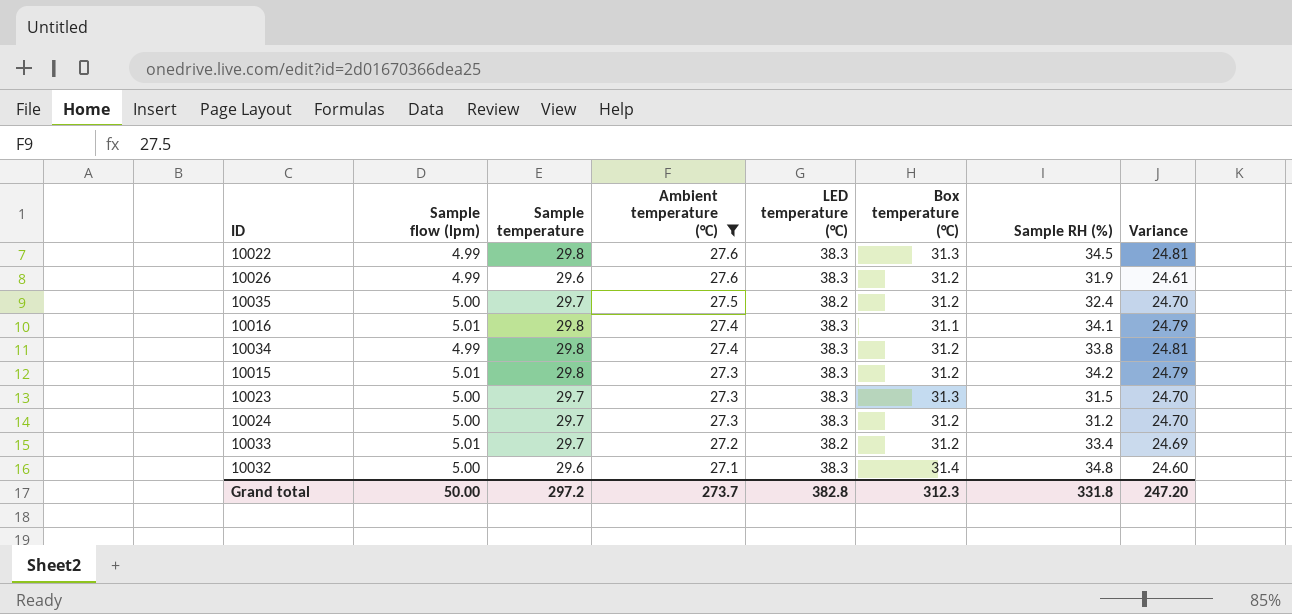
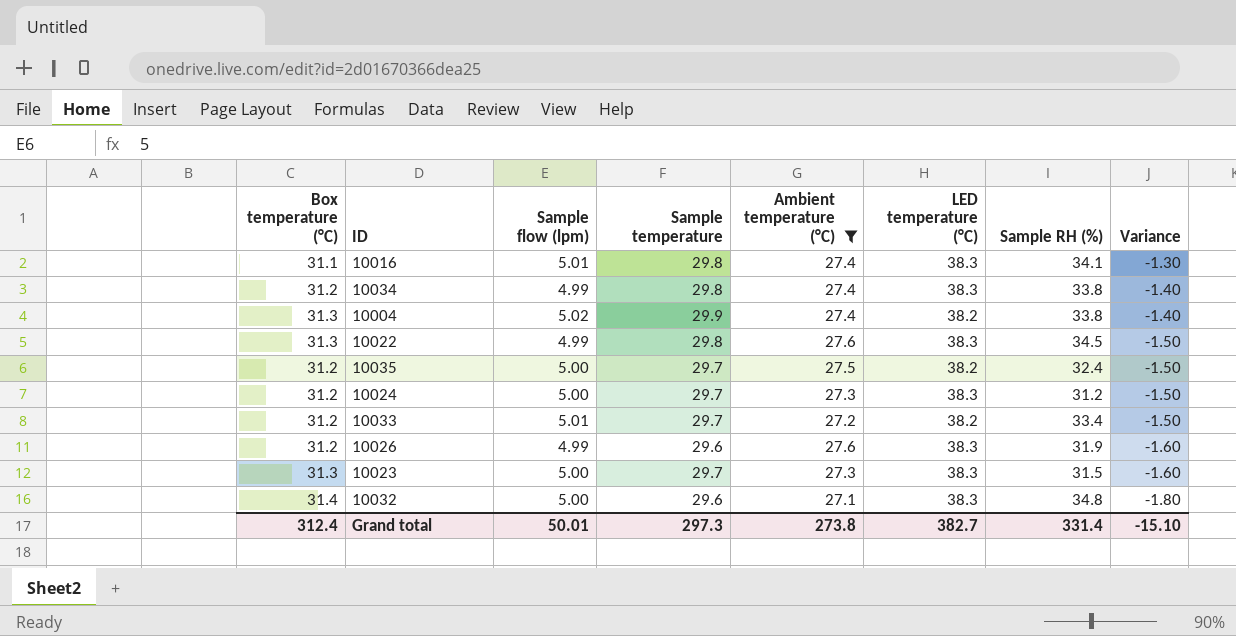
row order: Ambient temperature (°C) descending -> Variance descending
column Box temperature (°C) | position: 6 -> 1
column Variance | formula: [Sample temperature] - [Sample flow (lpm)] -> [Sample temperature] - [Box temperature (°C)]
row 10015: 5.01 | 29.8 | 27.3 | 38.3 | 31.2 | 34.2 | 24.79 -> none
row 10004: none -> 31.3 | 5.02 | 29.9 | 27.4 | 38.2 | 33.8 | -1.40
Grand total | Box temperature (°C): 312.3 -> 312.4
Grand total | Sample flow (lpm): 50.00 -> 50.01
Grand total | Sample temperature: 297.2 -> 297.3
Grand total | Ambient temperature (°C): 273.7 -> 273.8
Grand total | LED temperature (°C): 382.8 -> 382.7
Grand total | Sample RH (%): 331.8 -> 331.4
Grand total | Variance: 247.20 -> -15.10

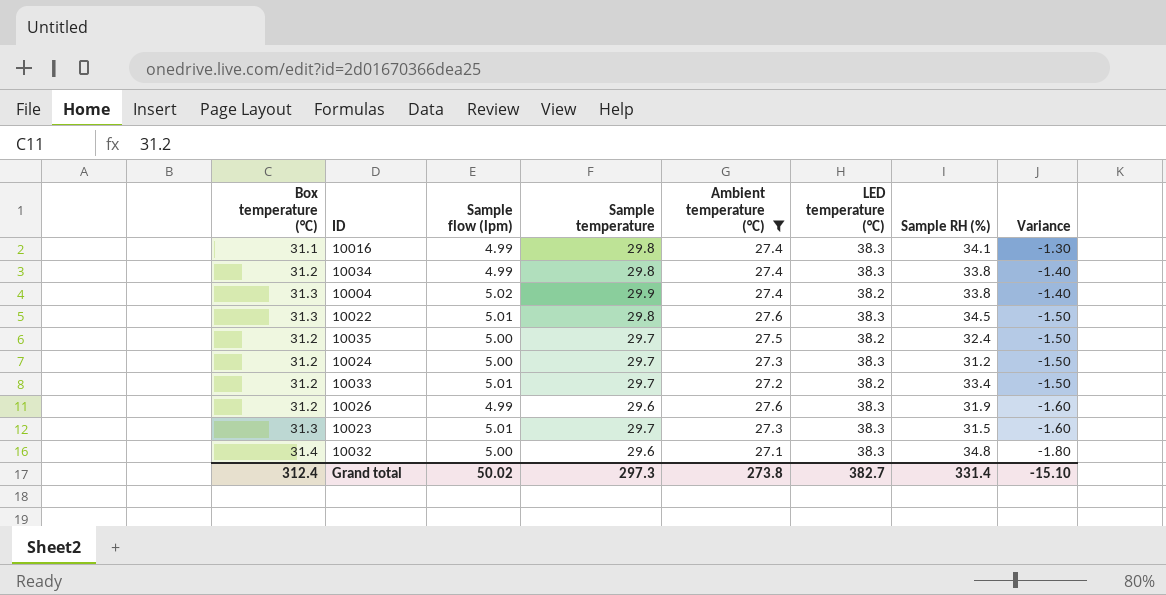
10016 | Sample flow (lpm): 5.01 -> 4.99
10022 | Sample flow (lpm): 4.99 -> 5.01
10023 | Sample flow (lpm): 5.00 -> 5.01
Grand total | Sample flow (lpm): 50.01 -> 50.02

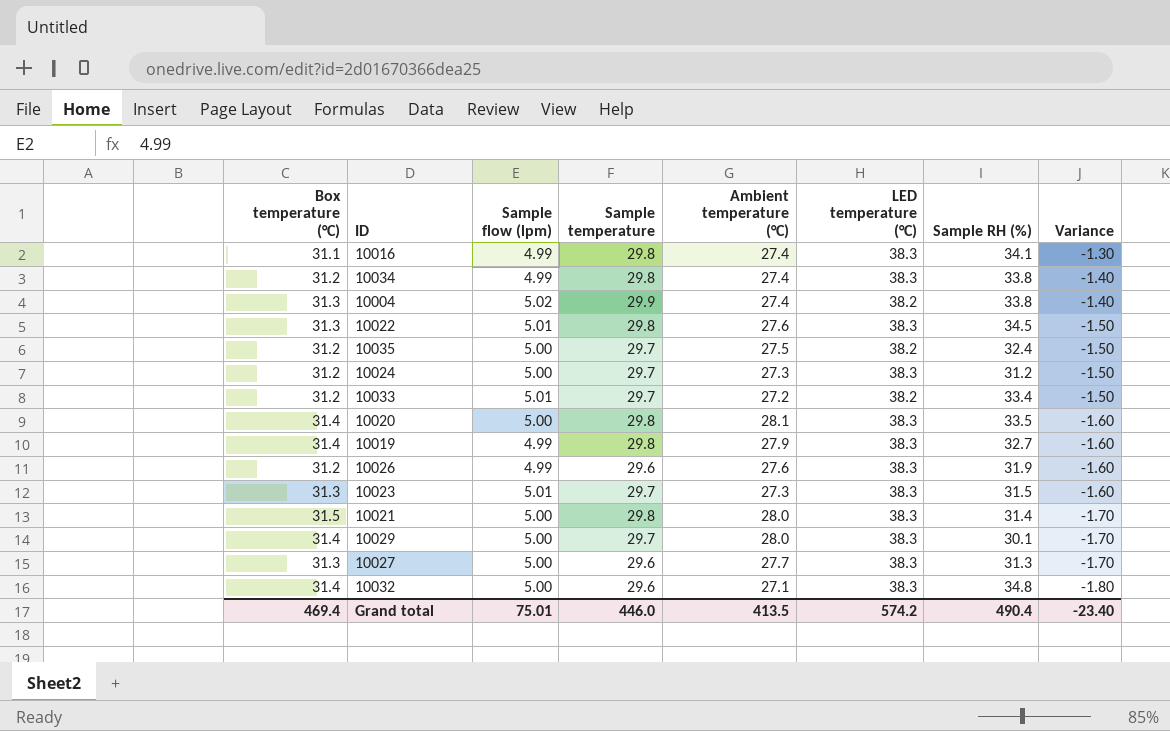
filter: Ambient temperature (°C) <= 27.6 -> none
Grand total | Box temperature (°C): 312.4 -> 469.4
Grand total | Sample flow (lpm): 50.02 -> 75.01
Grand total | Sample temperature: 297.3 -> 446.0
Grand total | Ambient temperature (°C): 273.8 -> 413.5
Grand total | LED temperature (°C): 382.7 -> 574.2
Grand total | Sample RH (%): 331.4 -> 490.4
Grand total | Variance: -15.10 -> -23.40

